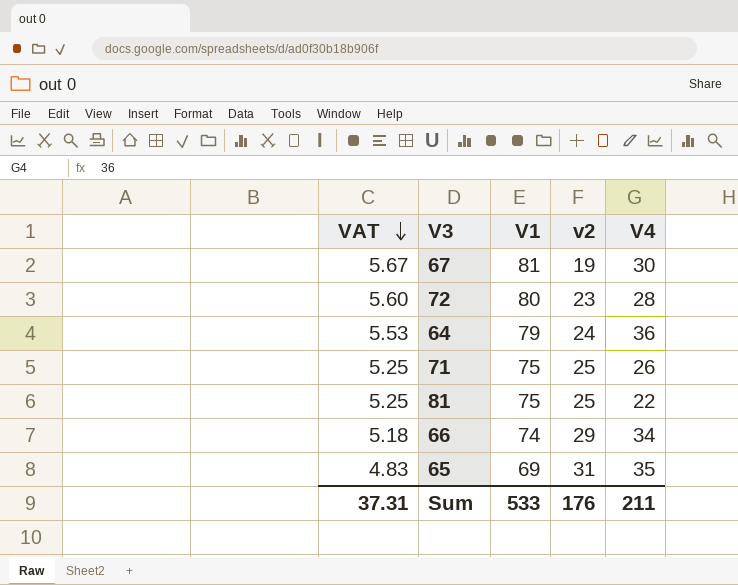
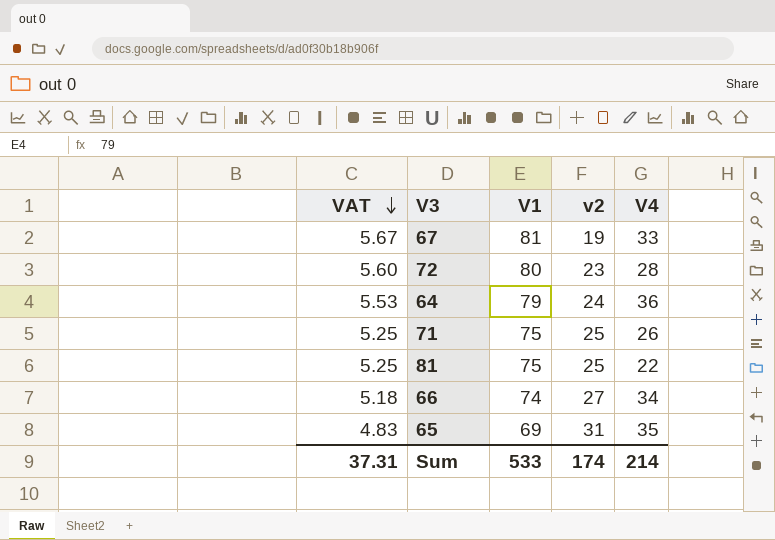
67 | V4: 30 -> 33
66 | v2: 29 -> 27
Sum | v2: 176 -> 174
Sum | V4: 211 -> 214

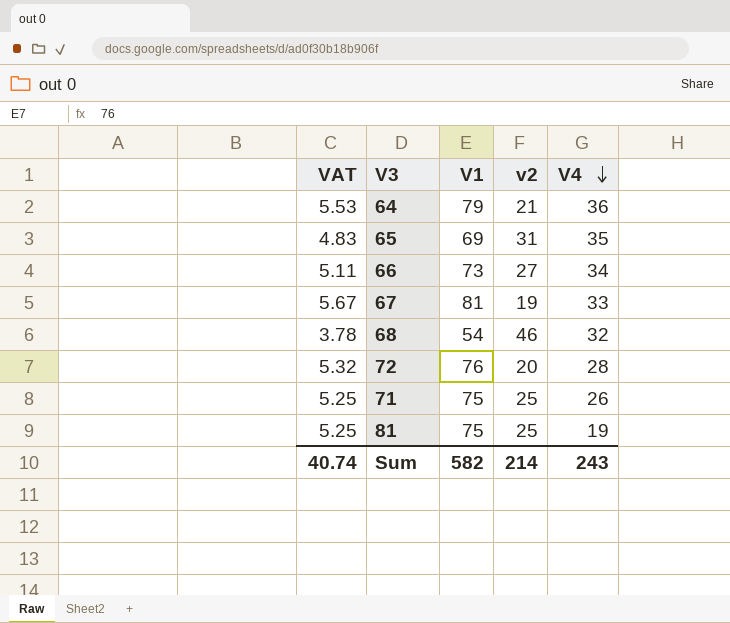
row order: VAT descending -> V4 descending
64 | v2: 24 -> 21
66 | VAT: 5.18 -> 5.11
66 | V1: 74 -> 73
row 68: none -> 3.78 | 54 | 46 | 32
72 | VAT: 5.60 -> 5.32
72 | V1: 80 -> 76
72 | v2: 23 -> 20
81 | V4: 22 -> 19
Sum | VAT: 37.31 -> 40.74
Sum | V1: 533 -> 582
Sum | v2: 174 -> 214
Sum | V4: 214 -> 243

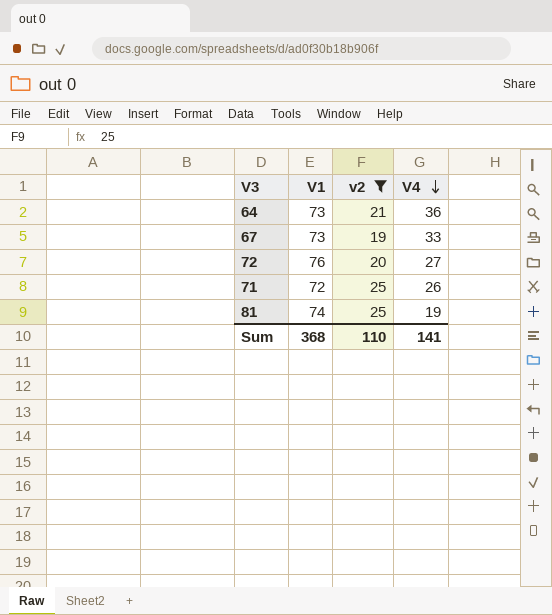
filter: none -> v2 <= 25
column VAT | formula: [V1] * 0.07 -> none
64 | V1: 79 -> 73
67 | V1: 81 -> 73
72 | V4: 28 -> 27
71 | V1: 75 -> 72
81 | V1: 75 -> 74
Sum | V1: 582 -> 368
Sum | v2: 214 -> 110
Sum | V4: 243 -> 141

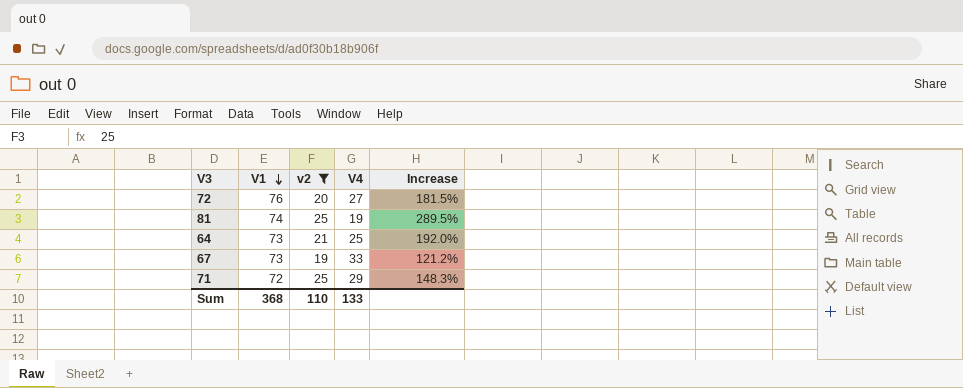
row order: V4 descending -> V1 descending
column Increase | formula: none -> ([V1] - [V4]) / [V4]
64 | V4: 36 -> 25
71 | V4: 26 -> 29
Sum | V4: 141 -> 133

